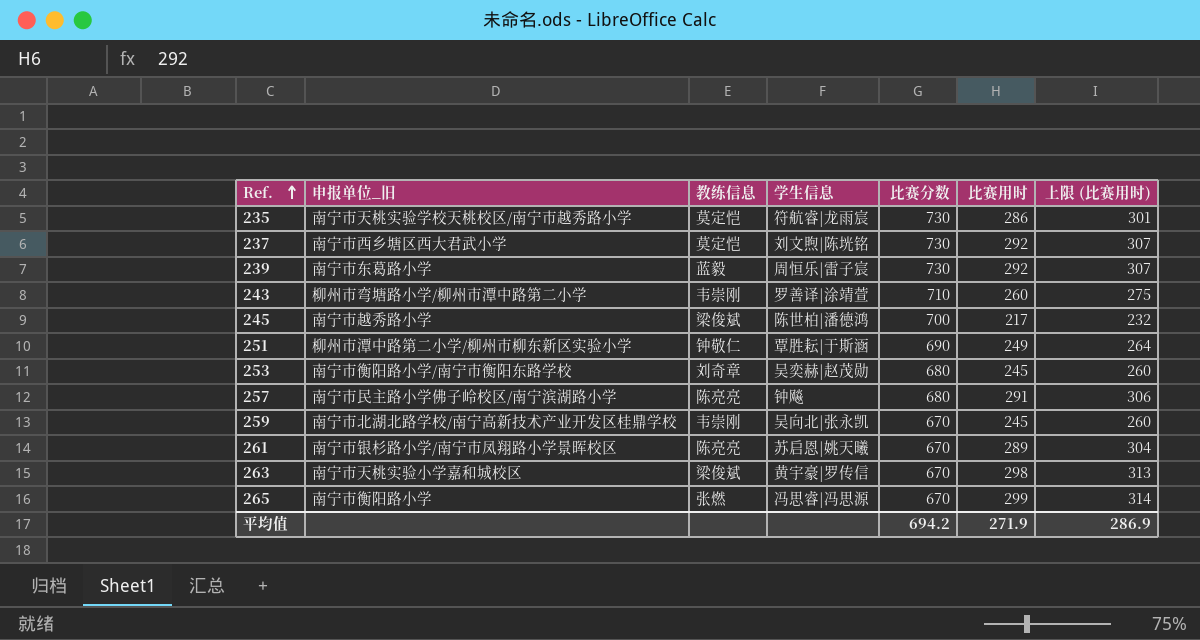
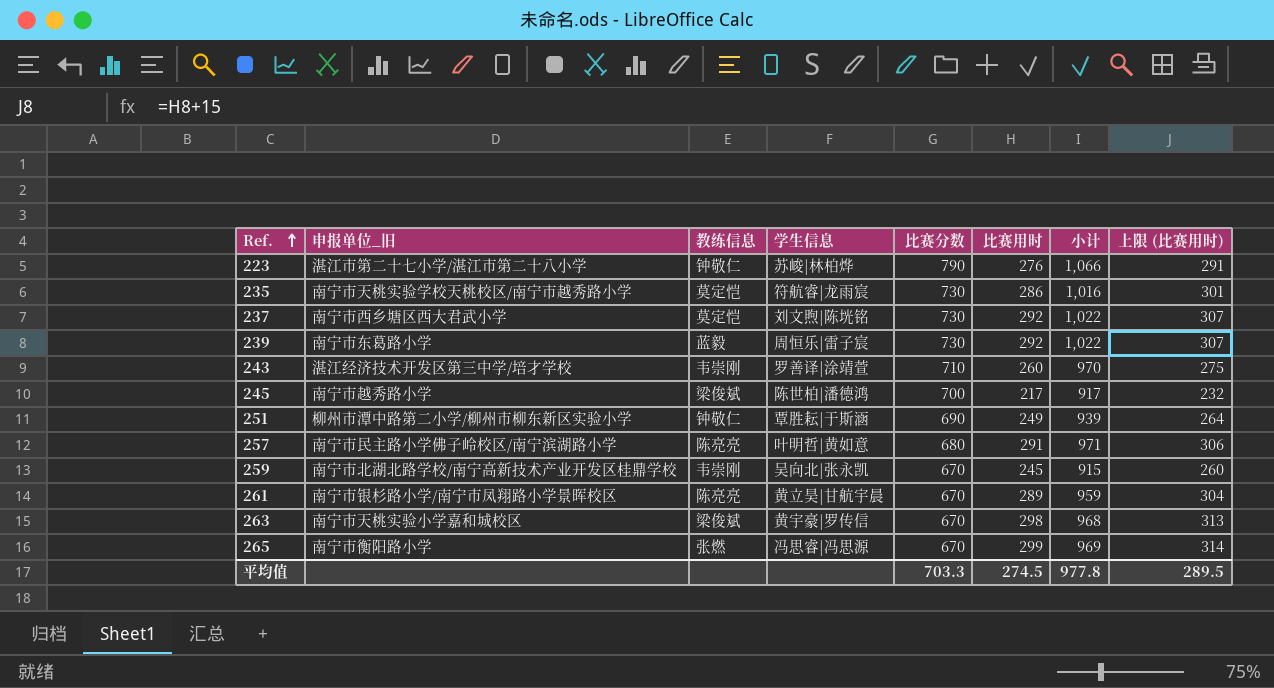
column 小计 | formula: none -> [比赛分数] + [比赛用时]
row 253: 南宁市衡阳路小学/南宁市衡阳东路学校 | 刘奇章 | 吴奕赫|赵茂勋 | 680 | 245 | 260 -> none
row 223: none -> 湛江市第二十七小学/湛江市第二十八小学 | 钟敬仁 | 苏峻|林柏烨 | 790 | 276 | 1,066 | 291
243 | 申报单位_旧: 柳州市弯塘路小学/柳州市潭中路第二小学 -> 湛江经济技术开发区第三中学/培才学校
257 | 学生信息: 钟飚 -> 叶明哲|黄如意
261 | 学生信息: 苏启恩|姚天曦 -> 黄立昊|甘航宇晨
平均值 | 比赛分数: 694.2 -> 703.3
平均值 | 比赛用时: 271.9 -> 274.5
平均值 | 上限 (比赛用时): 286.9 -> 289.5

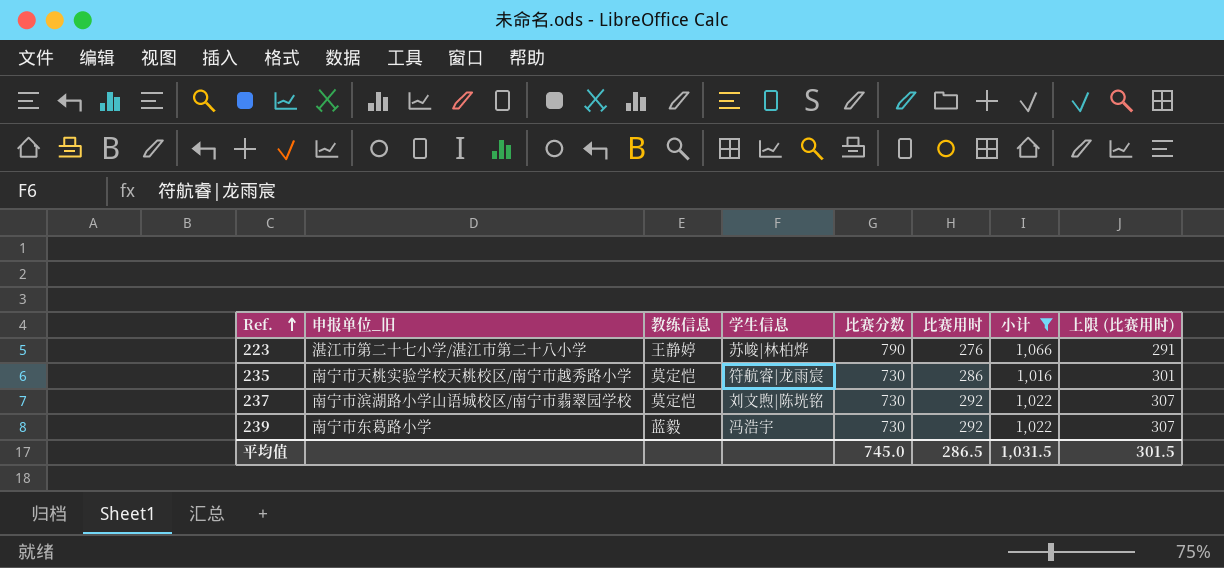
filter: none -> 小计 >= 1,016
223 | 教练信息: 钟敬仁 -> 王静婷
237 | 申报单位_旧: 南宁市西乡塘区西大君武小学 -> 南宁市滨湖路小学山语城校区/南宁市翡翠园学校
239 | 学生信息: 周恒乐|雷子宸 -> 冯浩宇
平均值 | 比赛分数: 703.3 -> 745.0
平均值 | 比赛用时: 274.5 -> 286.5
平均值 | 小计: 977.8 -> 1,031.5
平均值 | 上限 (比赛用时): 289.5 -> 301.5

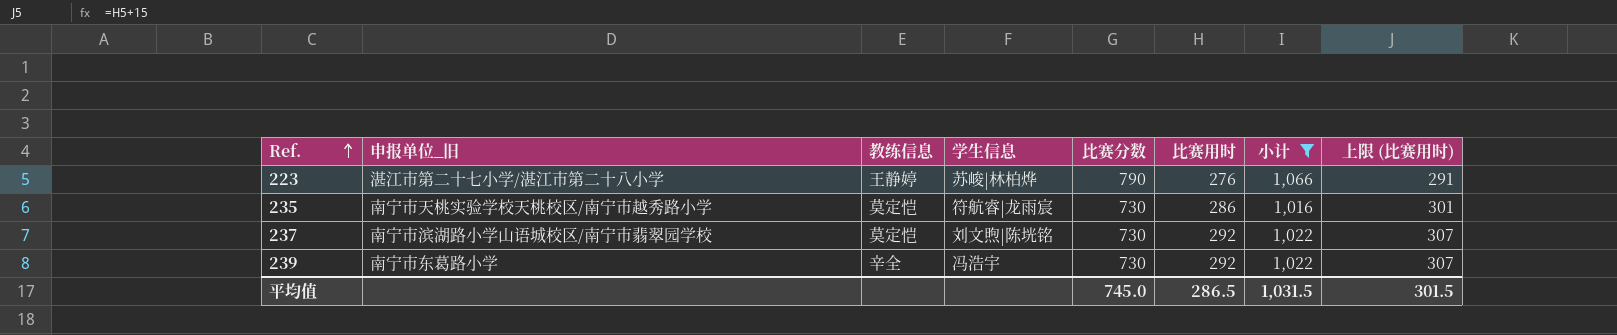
239 | 教练信息: 蓝毅 -> 辛全

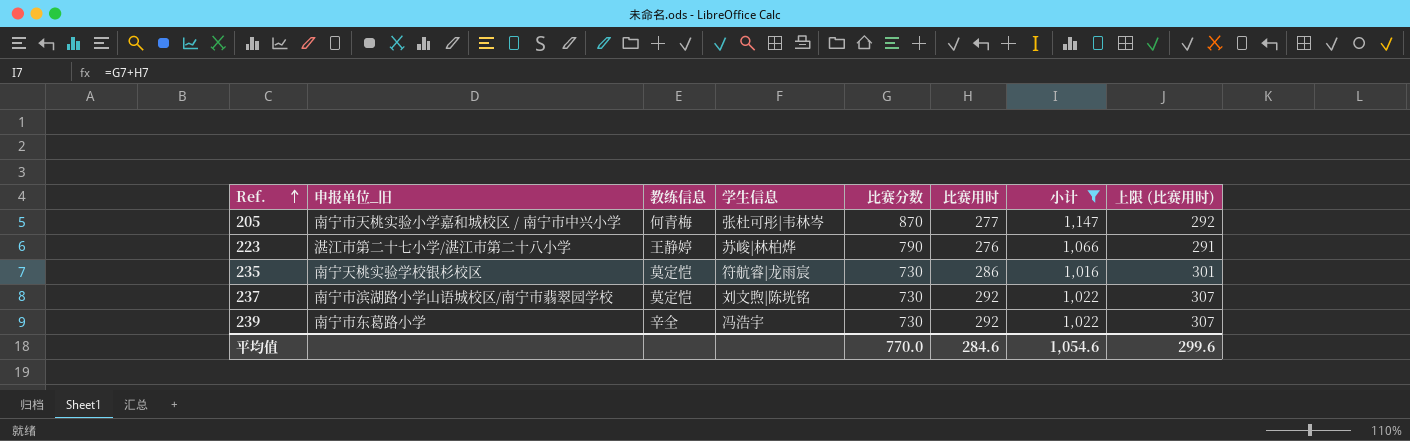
row 205: none -> 南宁市天桃实验小学嘉和城校区 / 南宁市中兴小学 | 何青梅 | 张杜可彤|韦林岑 | 870 | 277 | 1,147 | 292
235 | 申报单位_旧: 南宁市天桃实验学校天桃校区/南宁市越秀路小学 -> 南宁天桃实验学校银杉校区
平均值 | 比赛分数: 745.0 -> 770.0
平均值 | 比赛用时: 286.5 -> 284.6
平均值 | 小计: 1,031.5 -> 1,054.6
平均值 | 上限 (比赛用时): 301.5 -> 299.6

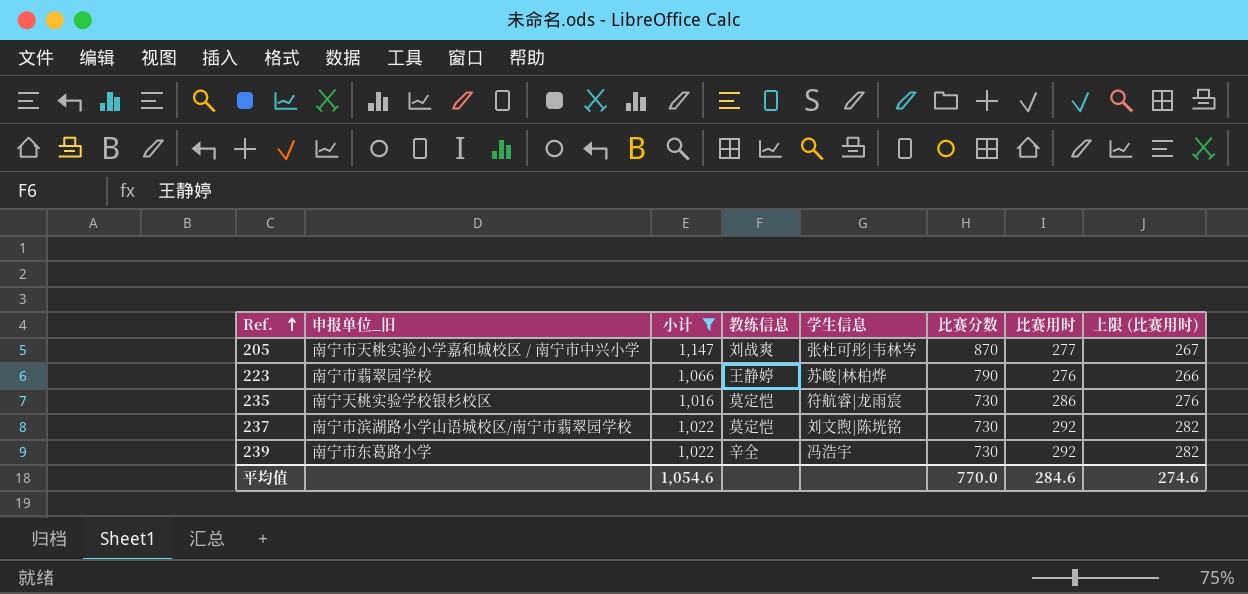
column 小计 | position: 7 -> 3
column 上限 (比赛用时) | formula: [比赛用时] + 15 -> [比赛用时] - 10
205 | 教练信息: 何青梅 -> 刘战爽
223 | 申报单位_旧: 湛江市第二十七小学/湛江市第二十八小学 -> 南宁市翡翠园学校
平均值 | 上限 (比赛用时): 299.6 -> 274.6

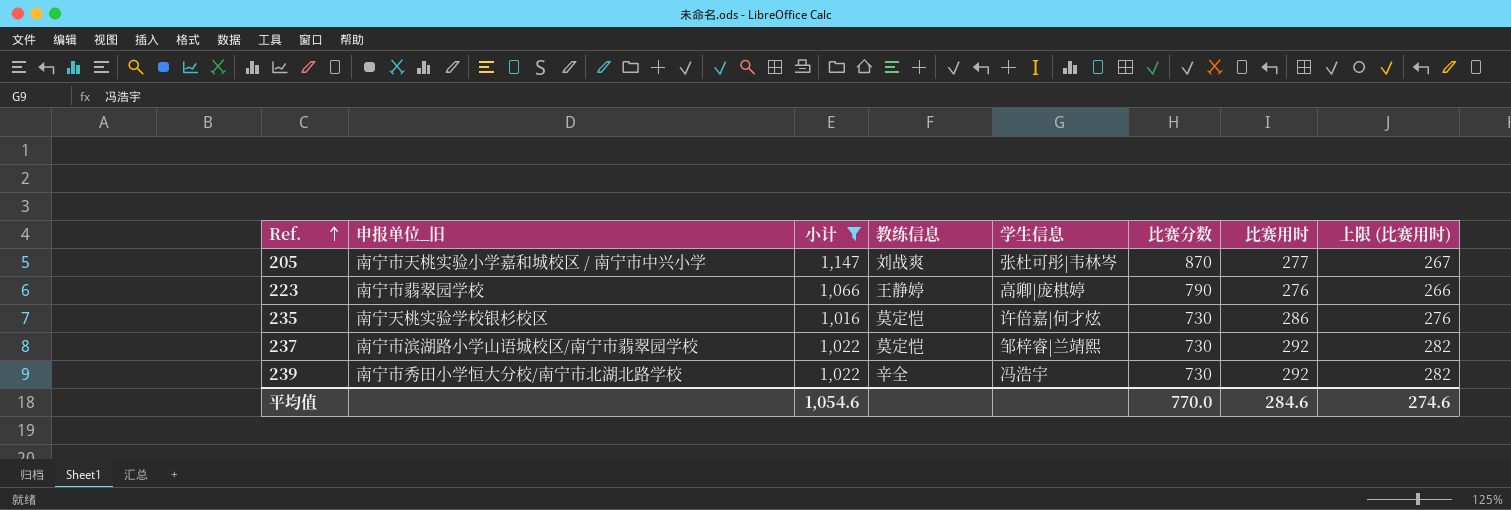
223 | 学生信息: 苏峻|林柏烨 -> 高卿|庞棋婷
235 | 学生信息: 符航睿|龙雨宸 -> 许倍嘉|何才炫
237 | 学生信息: 刘文煦|陈垙铭 -> 邹梓睿|兰靖熙
239 | 申报单位_旧: 南宁市东葛路小学 -> 南宁市秀田小学恒大分校/南宁市北湖北路学校

